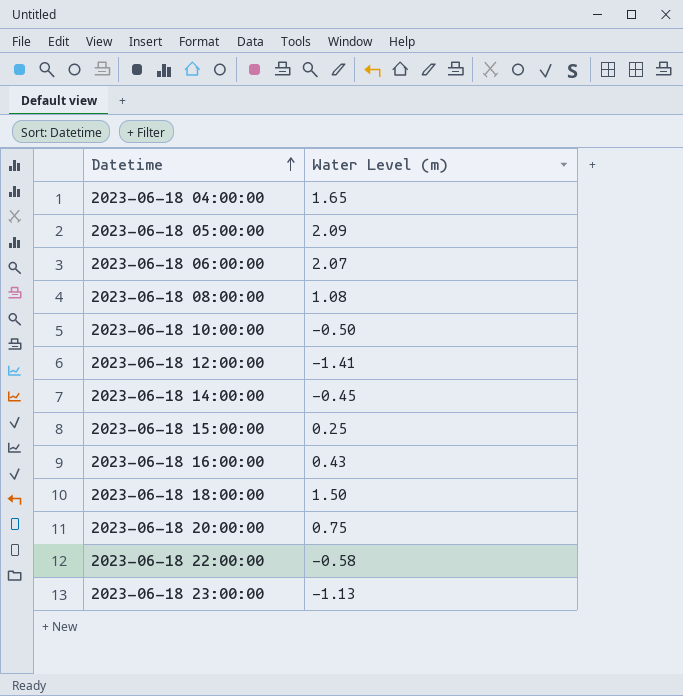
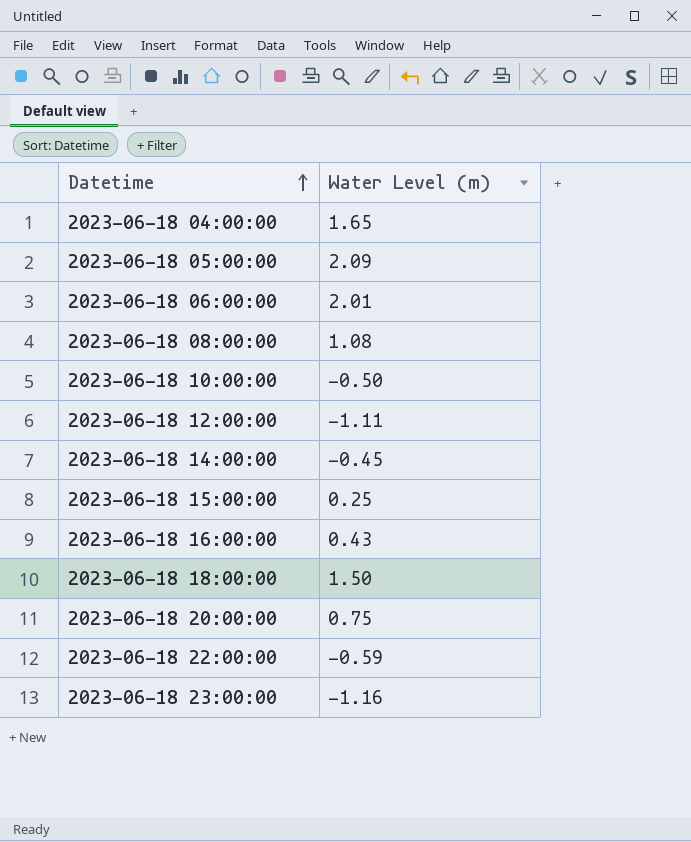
2023-06-18 06:00:00 | Water Level (m): 2.07 -> 2.01
2023-06-18 12:00:00 | Water Level (m): -1.41 -> -1.11
2023-06-18 22:00:00 | Water Level (m): -0.58 -> -0.59
2023-06-18 23:00:00 | Water Level (m): -1.13 -> -1.16

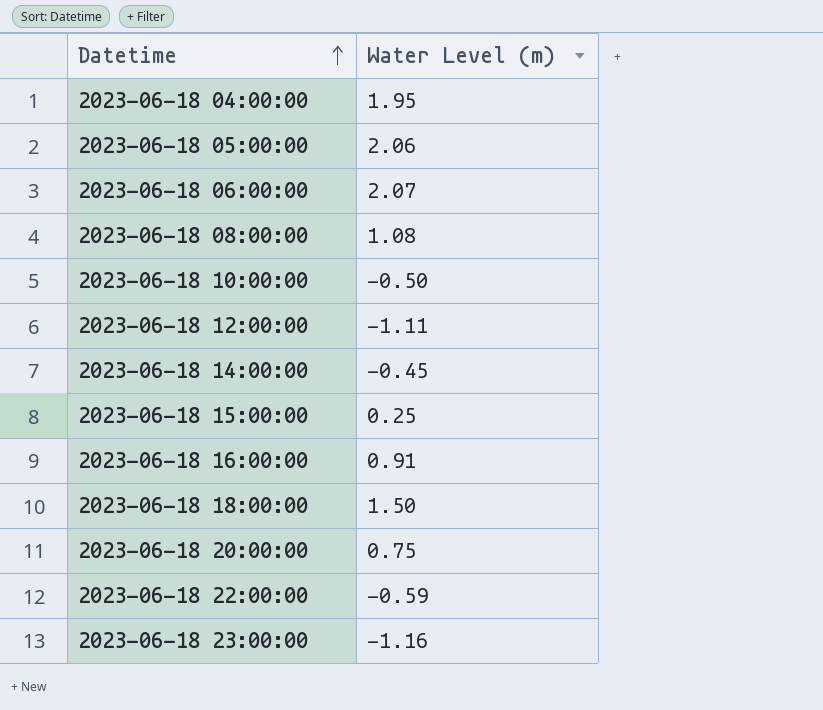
2023-06-18 04:00:00 | Water Level (m): 1.65 -> 1.95
2023-06-18 05:00:00 | Water Level (m): 2.09 -> 2.06
2023-06-18 06:00:00 | Water Level (m): 2.01 -> 2.07
2023-06-18 16:00:00 | Water Level (m): 0.43 -> 0.91

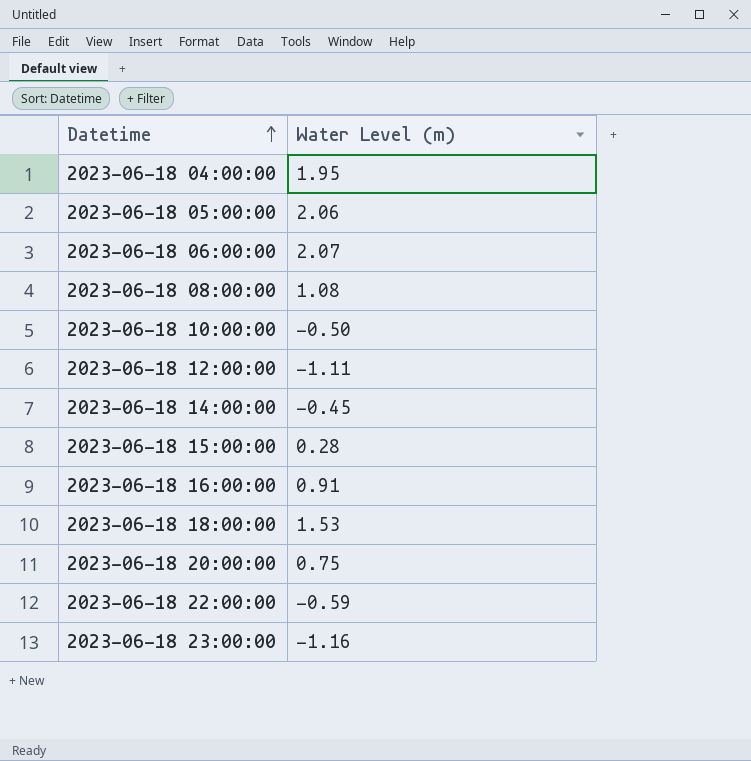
2023-06-18 15:00:00 | Water Level (m): 0.25 -> 0.28
2023-06-18 18:00:00 | Water Level (m): 1.50 -> 1.53

